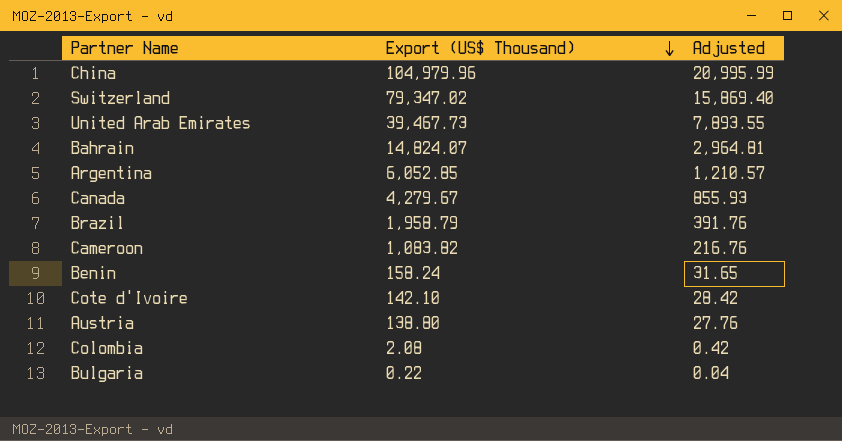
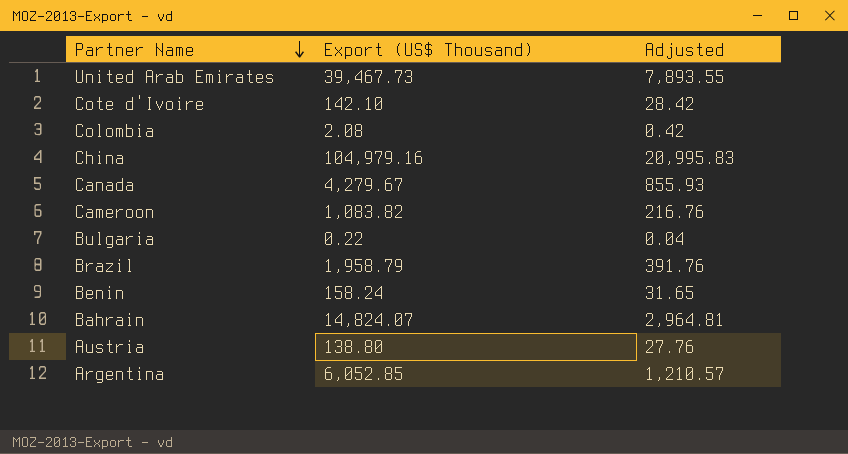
row order: Export (US$ Thousand) descending -> Partner Name descending
row Switzerland: 79,347.02 | 15,869.40 -> none
China | Export (US$ Thousand): 104,979.96 -> 104,979.16
China | Adjusted: 20,995.99 -> 20,995.83

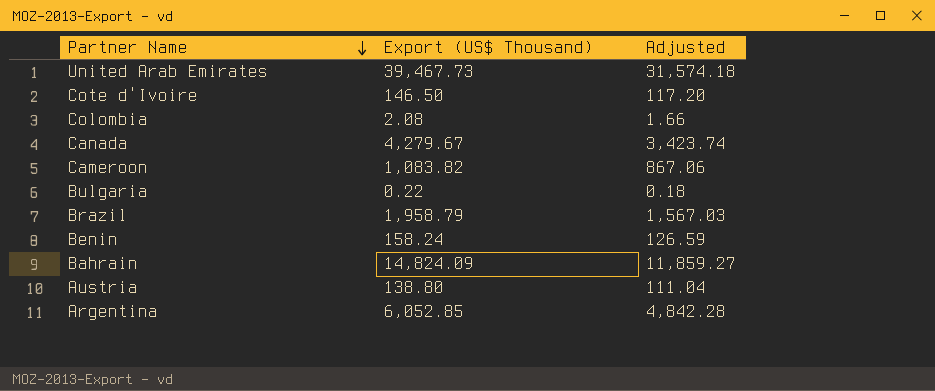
column Adjusted | formula: [Export (US$ Thousand)] * 0.2 -> [Export (US$ Thousand)] * 0.8
row China: 104,979.16 | 20,995.83 -> none
Cote d'Ivoire | Export (US$ Thousand): 142.10 -> 146.50
Bahrain | Export (US$ Thousand): 14,824.07 -> 14,824.09

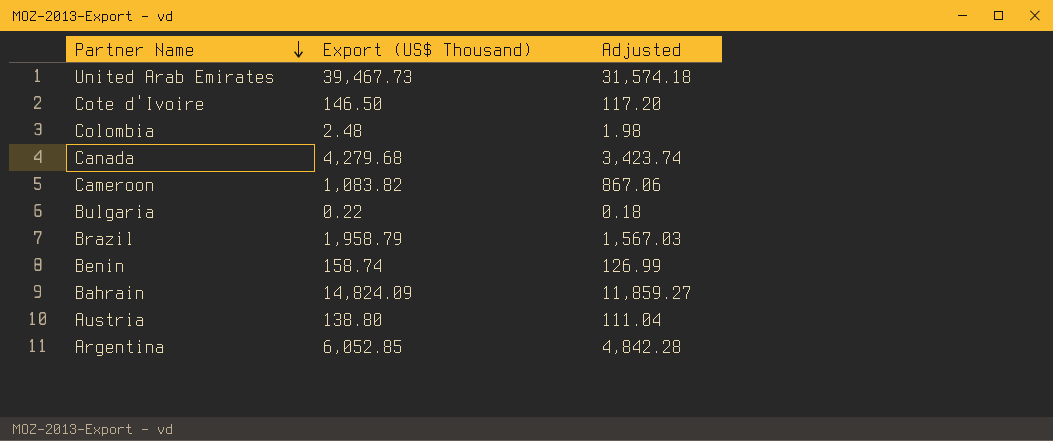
Colombia | Export (US$ Thousand): 2.08 -> 2.48
Colombia | Adjusted: 1.66 -> 1.98
Canada | Export (US$ Thousand): 4,279.67 -> 4,279.68
Benin | Export (US$ Thousand): 158.24 -> 158.74
Benin | Adjusted: 126.59 -> 126.99

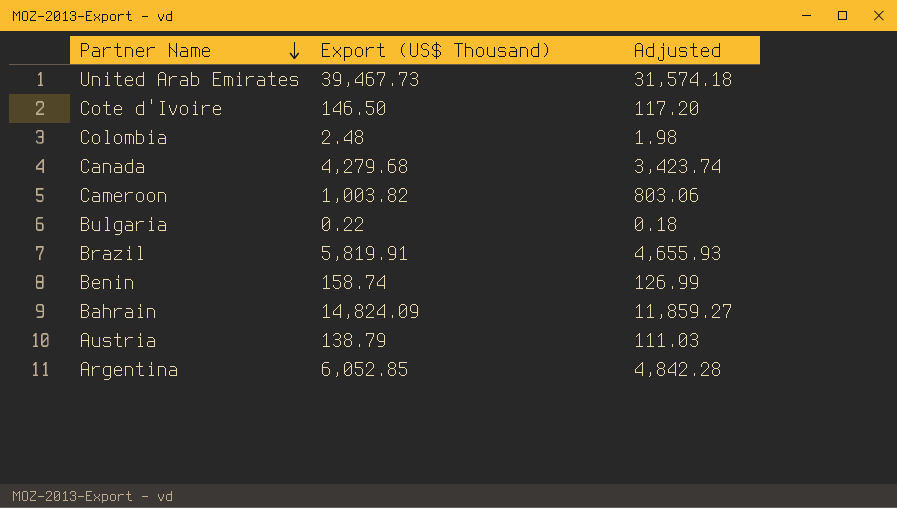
Cameroon | Export (US$ Thousand): 1,083.82 -> 1,003.82
Cameroon | Adjusted: 867.06 -> 803.06
Brazil | Export (US$ Thousand): 1,958.79 -> 5,819.91
Brazil | Adjusted: 1,567.03 -> 4,655.93
Austria | Export (US$ Thousand): 138.80 -> 138.79
Austria | Adjusted: 111.04 -> 111.03

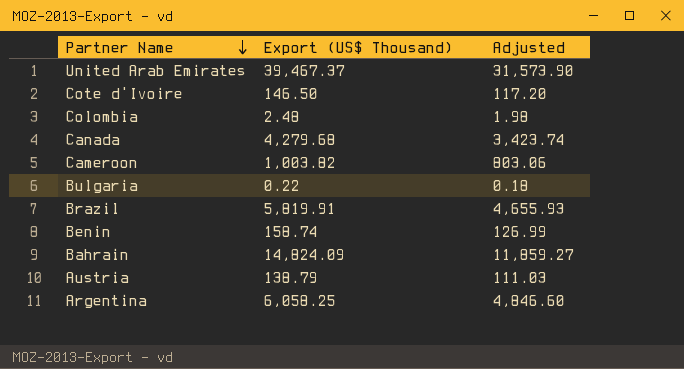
United Arab Emirates | Export (US$ Thousand): 39,467.73 -> 39,467.37
United Arab Emirates | Adjusted: 31,574.18 -> 31,573.90
Argentina | Export (US$ Thousand): 6,052.85 -> 6,058.25
Argentina | Adjusted: 4,842.28 -> 4,846.60

